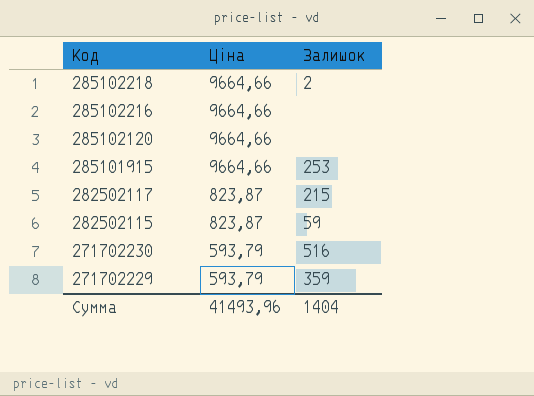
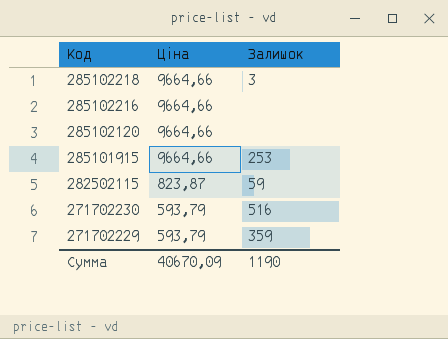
row 282502117: 823,87 | 215 -> none
285102218 | Залишок: 2 -> 3
Сумма | Ціна: 41493,96 -> 40670,09
Сумма | Залишок: 1404 -> 1190

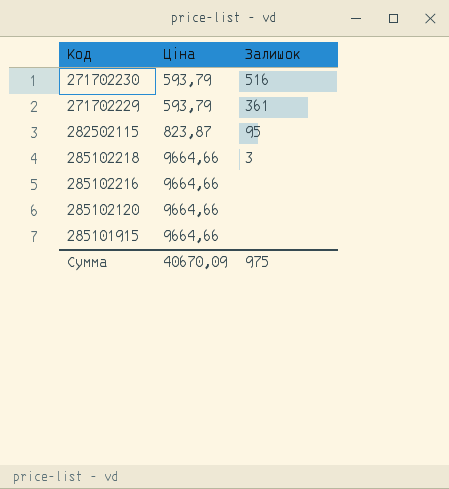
row order: Код descending -> Ціна ascending
271702229 | Залишок: 359 -> 361
282502115 | Залишок: 59 -> 95
285101915 | Залишок: 253 -> none
Сумма | Залишок: 1190 -> 975

